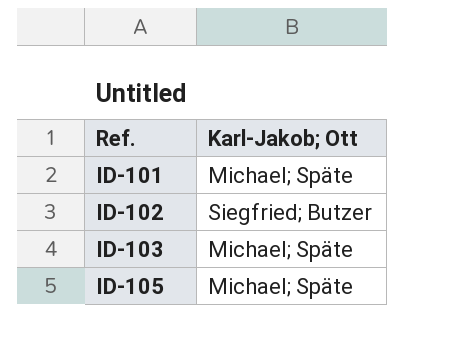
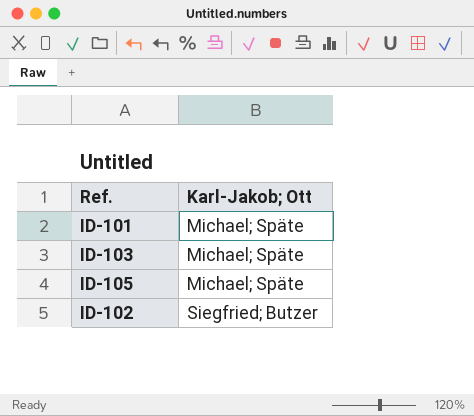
row order: Ref. ascending -> Karl-Jakob; Ott ascending

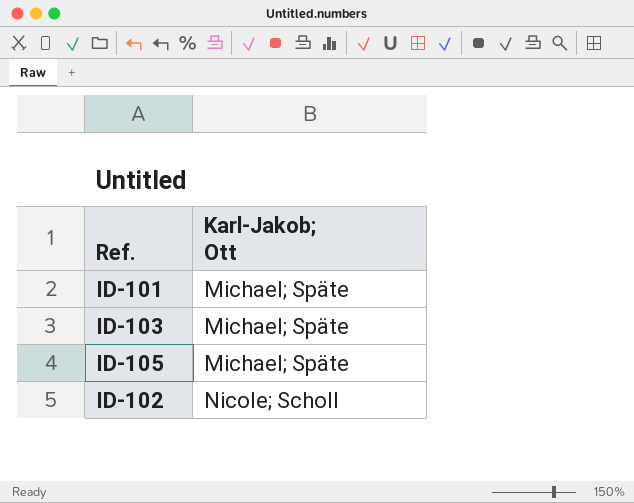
ID-102 | Karl-Jakob; Ott: Siegfried; Butzer -> Nicole; Scholl

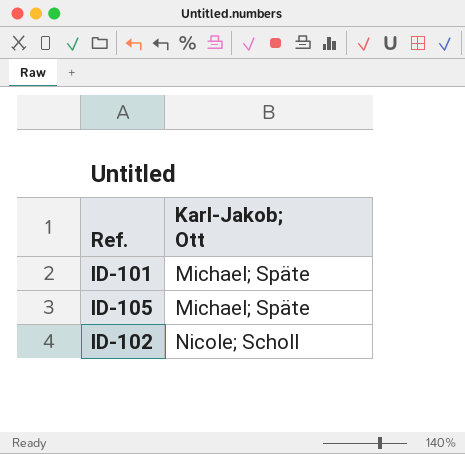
row ID-103: Michael; Späte -> none

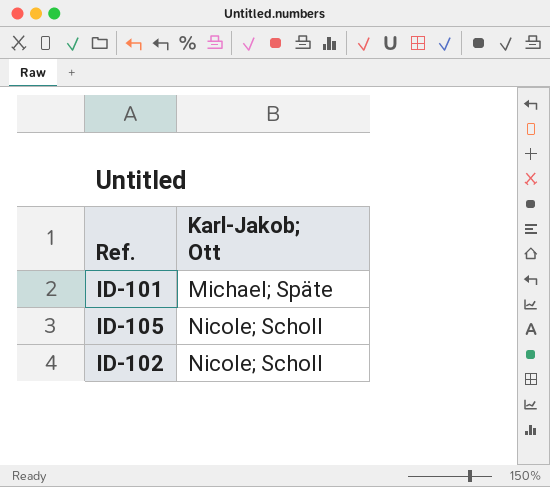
ID-105 | Karl-Jakob; Ott: Michael; Späte -> Nicole; Scholl

